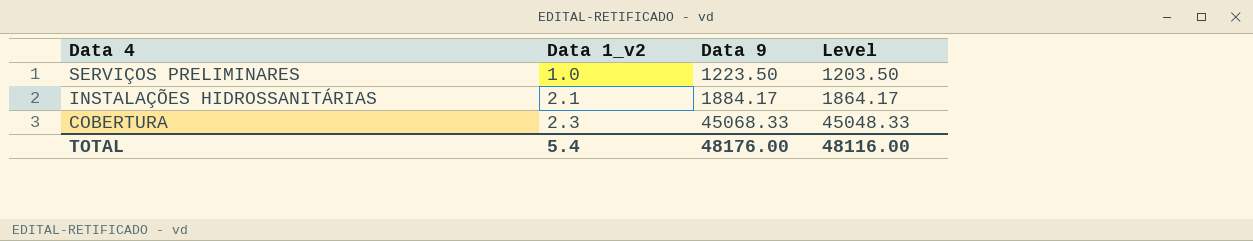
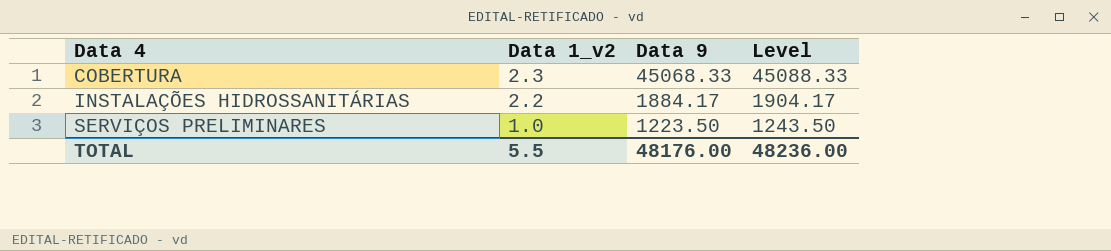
row order: Data 4 descending -> Data 4 ascending
column Level | formula: [Data 9] - 20 -> [Data 9] + 20
INSTALAÇÕES HIDROSSANITÁRIAS | Data 1_v2: 2.1 -> 2.2
TOTAL | Data 1_v2: 5.4 -> 5.5
TOTAL | Level: 48116.00 -> 48236.00

